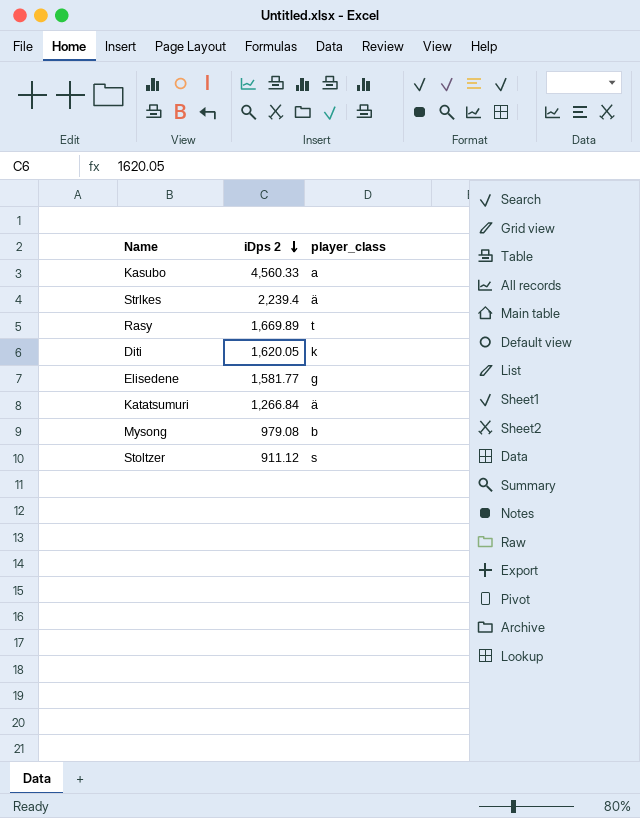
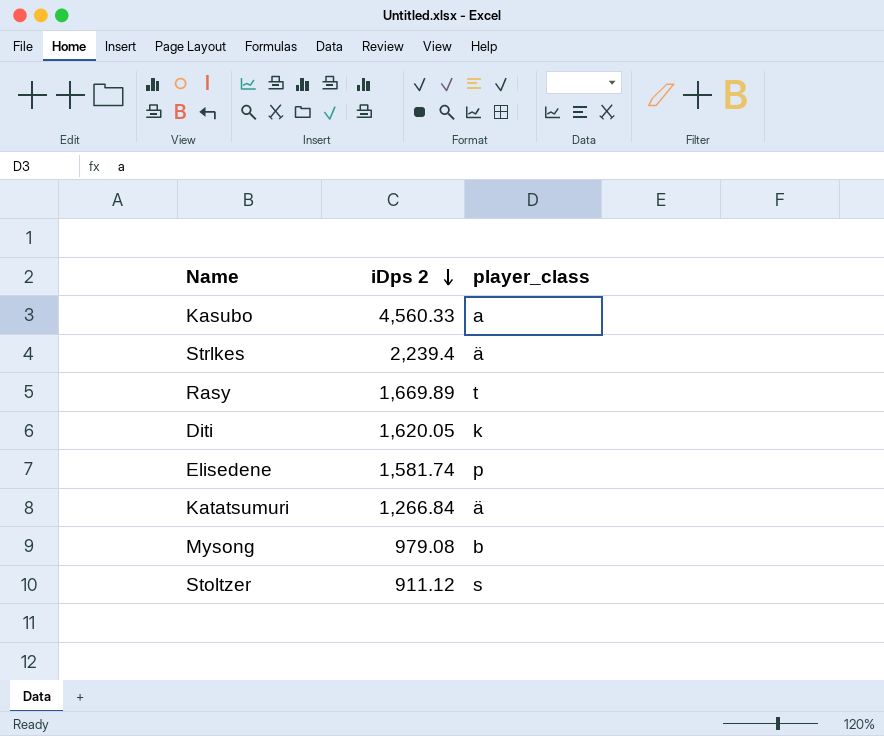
Elisedene | iDps 2: 1,581.77 -> 1,581.74
Elisedene | player_class: g -> p

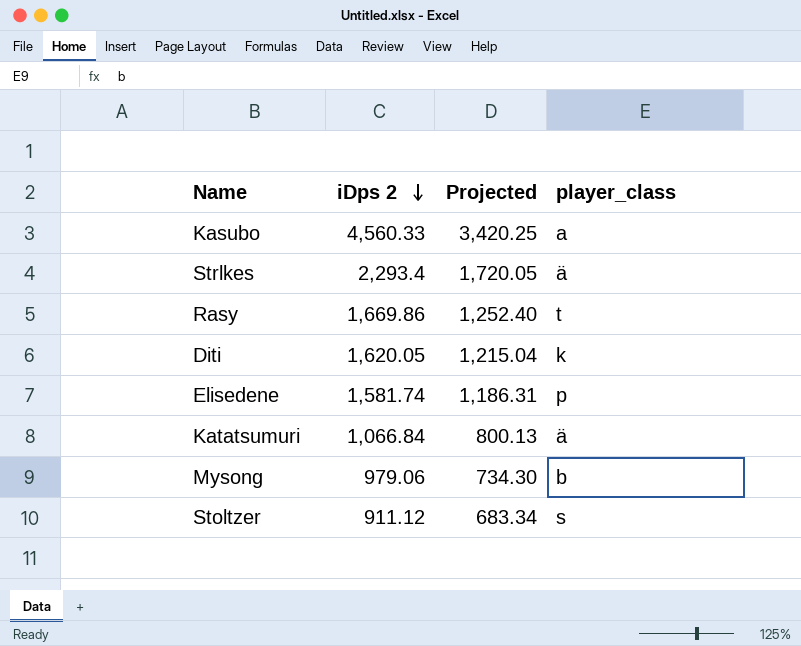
column Projected | formula: none -> [iDps 2] * 0.75
Strlkes | iDps 2: 2,239.4 -> 2,293.4
Rasy | iDps 2: 1,669.89 -> 1,669.86
Katatsumuri | iDps 2: 1,266.84 -> 1,066.84
Mysong | iDps 2: 979.08 -> 979.06

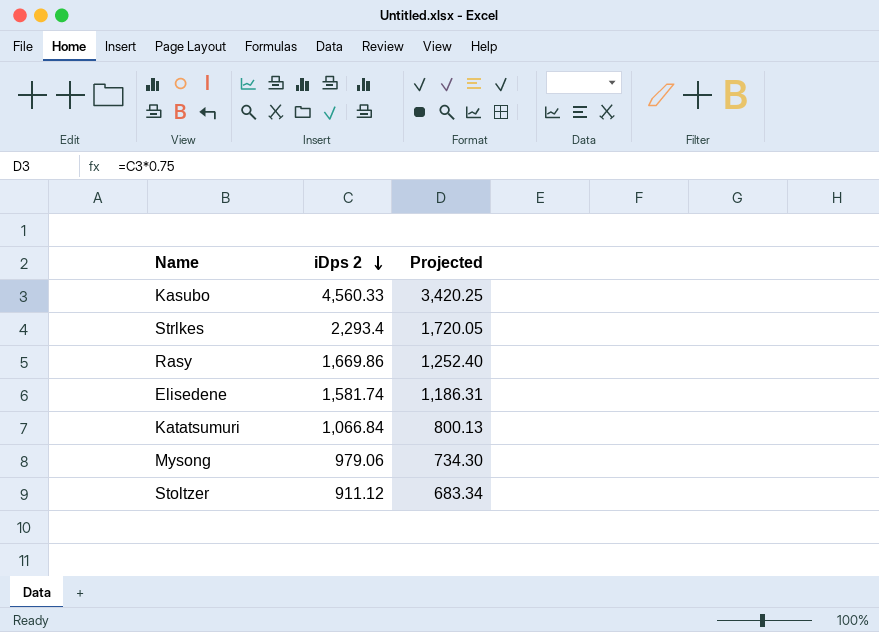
column player_class | position: 4 -> none
row Diti: 1,620.05 | 1,215.04 | k -> none

